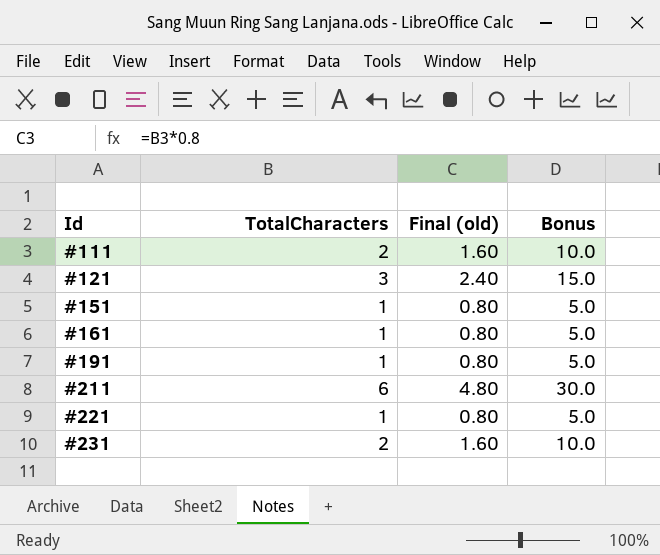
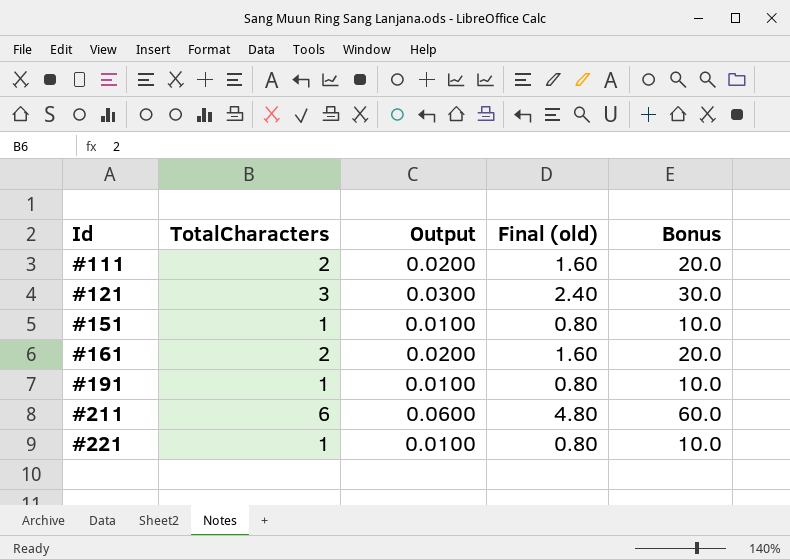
column Output | formula: none -> [TotalCharacters] * 0.01
column Bonus | formula: [TotalCharacters] * 5 -> [TotalCharacters] * 10
row #231: 2 | 1.60 | 10.0 -> none
#161 | TotalCharacters: 1 -> 2
#161 | Final (old): 0.80 -> 1.60

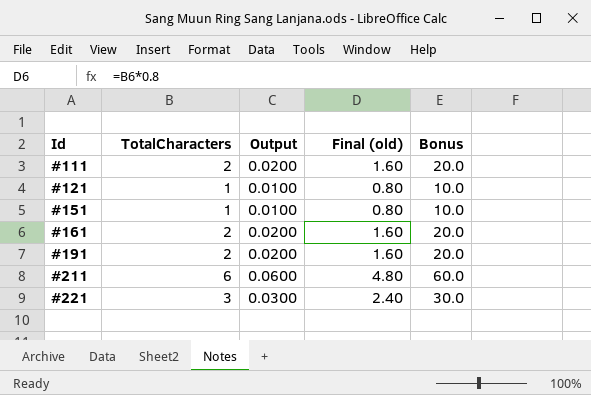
#121 | TotalCharacters: 3 -> 1
#121 | Output: 0.0300 -> 0.0100
#121 | Final (old): 2.40 -> 0.80
#121 | Bonus: 30.0 -> 10.0
#191 | TotalCharacters: 1 -> 2
#191 | Output: 0.0100 -> 0.0200
#191 | Final (old): 0.80 -> 1.60
#191 | Bonus: 10.0 -> 20.0
#221 | TotalCharacters: 1 -> 3
#221 | Output: 0.0100 -> 0.0300
#221 | Final (old): 0.80 -> 2.40
#221 | Bonus: 10.0 -> 30.0

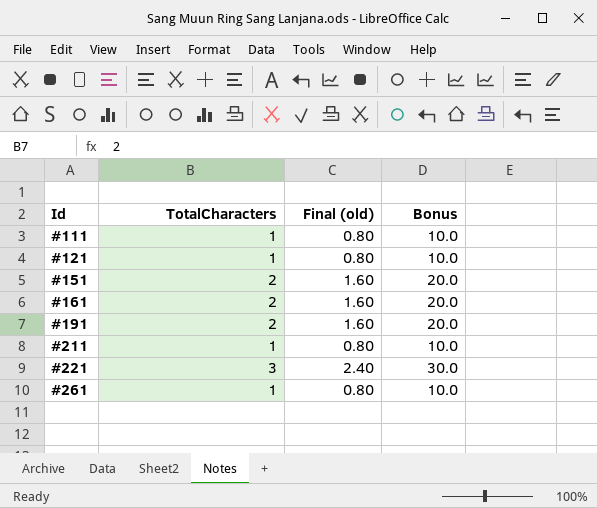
column Output | formula: [TotalCharacters] * 0.01 -> none
#111 | TotalCharacters: 2 -> 1
#111 | Final (old): 1.60 -> 0.80
#111 | Bonus: 20.0 -> 10.0
#151 | TotalCharacters: 1 -> 2
#151 | Final (old): 0.80 -> 1.60
#151 | Bonus: 10.0 -> 20.0
#211 | TotalCharacters: 6 -> 1
#211 | Final (old): 4.80 -> 0.80
#211 | Bonus: 60.0 -> 10.0
row #261: none -> 1 | 0.80 | 10.0

